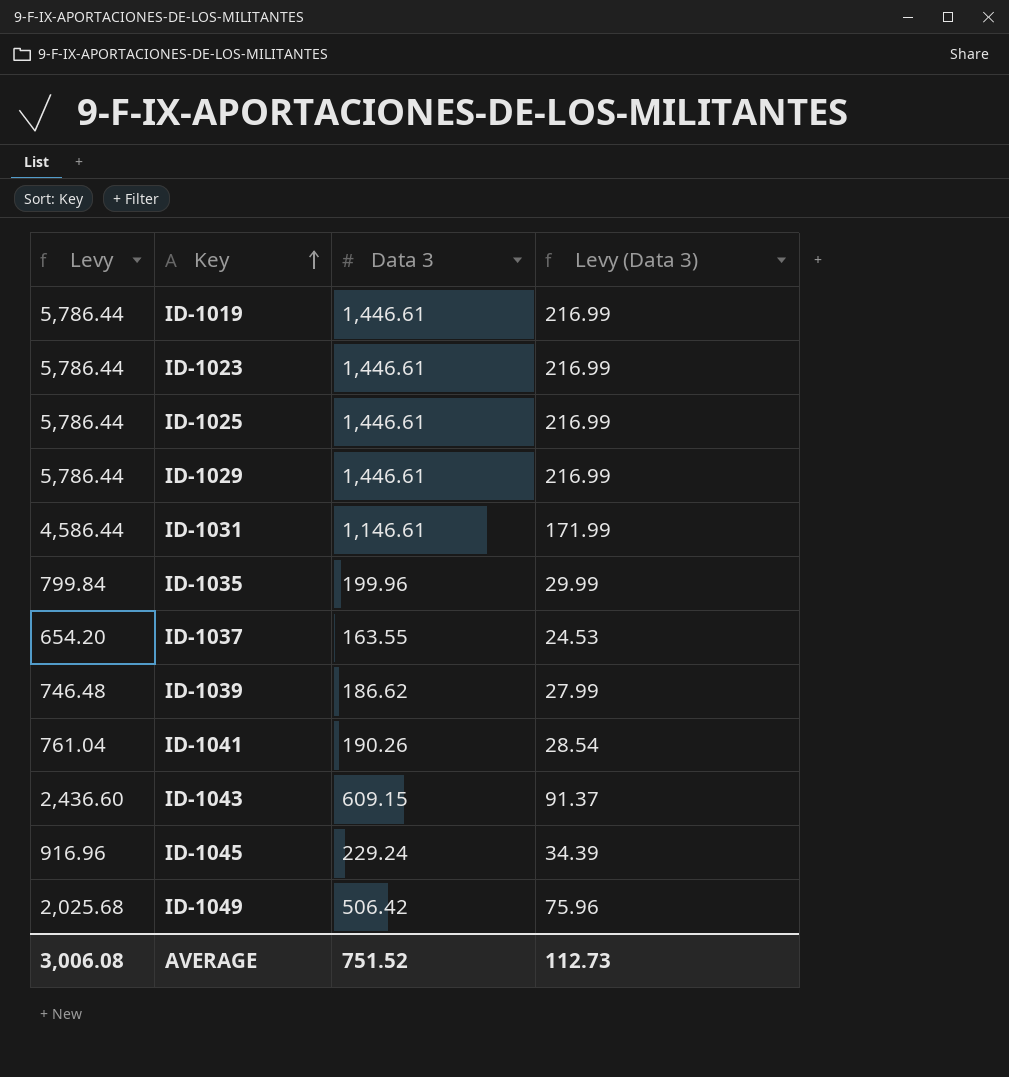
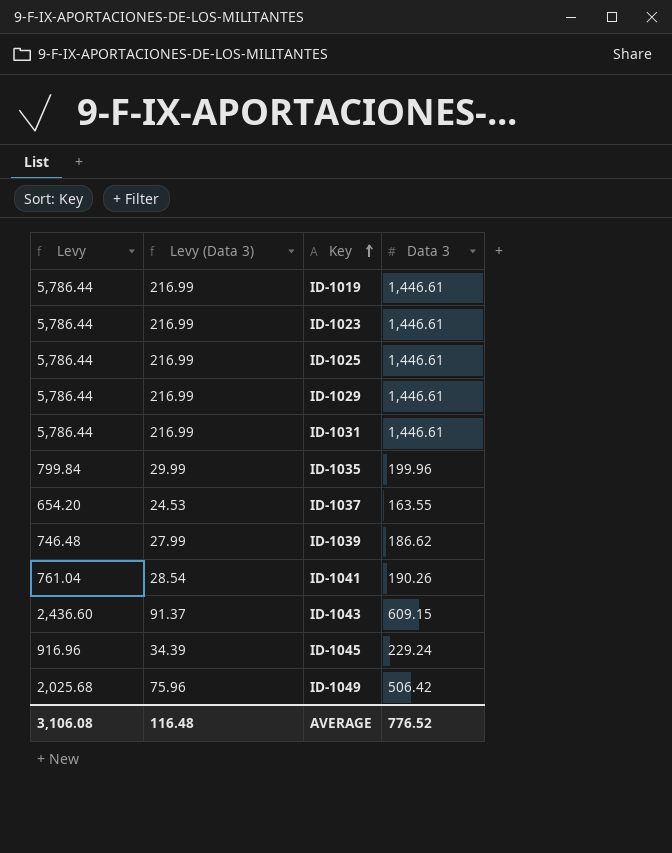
column Levy (Data 3) | position: 4 -> 2
ID-1031 | Levy: 4,586.44 -> 5,786.44
ID-1031 | Levy (Data 3): 171.99 -> 216.99
ID-1031 | Data 3: 1,146.61 -> 1,446.61
AVERAGE | Levy: 3,006.08 -> 3,106.08
AVERAGE | Levy (Data 3): 112.73 -> 116.48
AVERAGE | Data 3: 751.52 -> 776.52

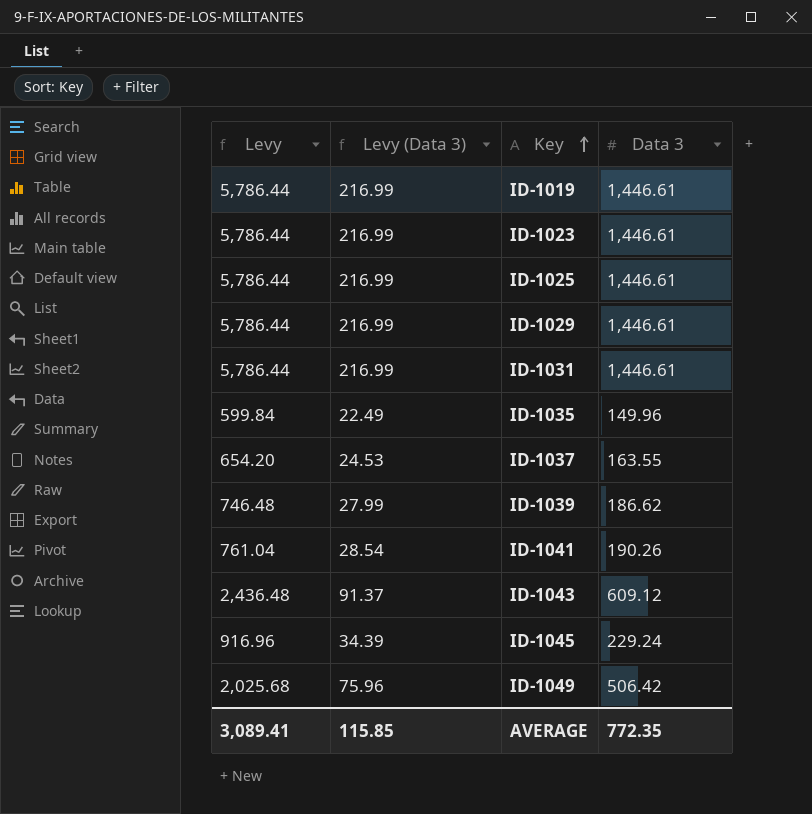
ID-1035 | Levy: 799.84 -> 599.84
ID-1035 | Levy (Data 3): 29.99 -> 22.49
ID-1035 | Data 3: 199.96 -> 149.96
ID-1043 | Levy: 2,436.60 -> 2,436.48
ID-1043 | Data 3: 609.15 -> 609.12
AVERAGE | Levy: 3,106.08 -> 3,089.41
AVERAGE | Levy (Data 3): 116.48 -> 115.85
AVERAGE | Data 3: 776.52 -> 772.35

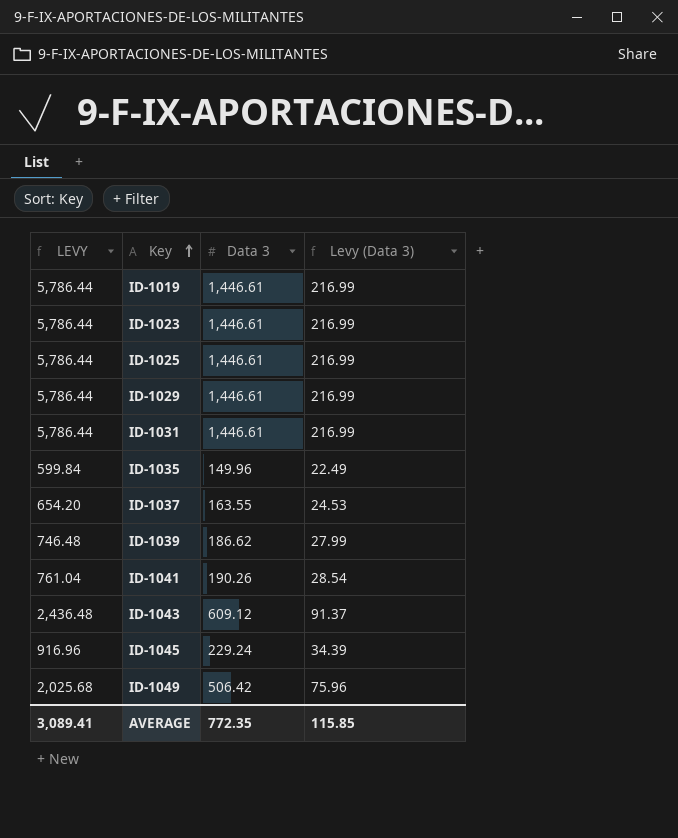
column name: Levy -> LEVY
column Levy (Data 3) | position: 2 -> 4

